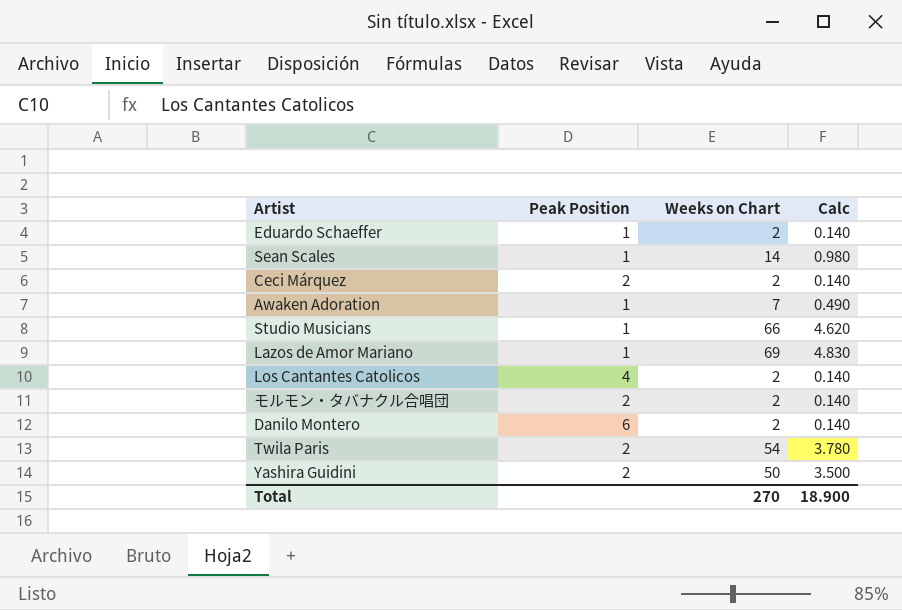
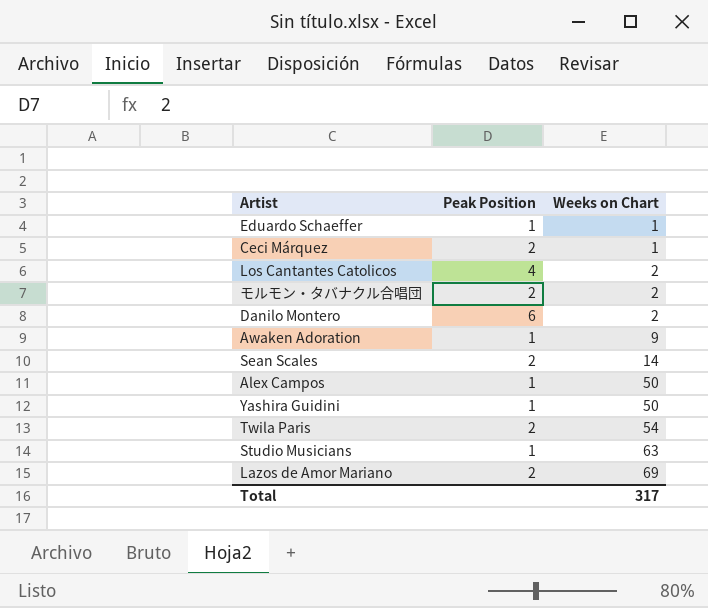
row order: none -> Weeks on Chart ascending
column Calc | formula: [Weeks on Chart] * 0.07 -> none
Eduardo Schaeffer | Weeks on Chart: 2 -> 1
Ceci Márquez | Weeks on Chart: 2 -> 1
Awaken Adoration | Weeks on Chart: 7 -> 9
Sean Scales | Peak Position: 1 -> 2
row Alex Campos: none -> 1 | 50
Yashira Guidini | Peak Position: 2 -> 1
Studio Musicians | Weeks on Chart: 66 -> 63
Lazos de Amor Mariano | Peak Position: 1 -> 2
Total | Weeks on Chart: 270 -> 317

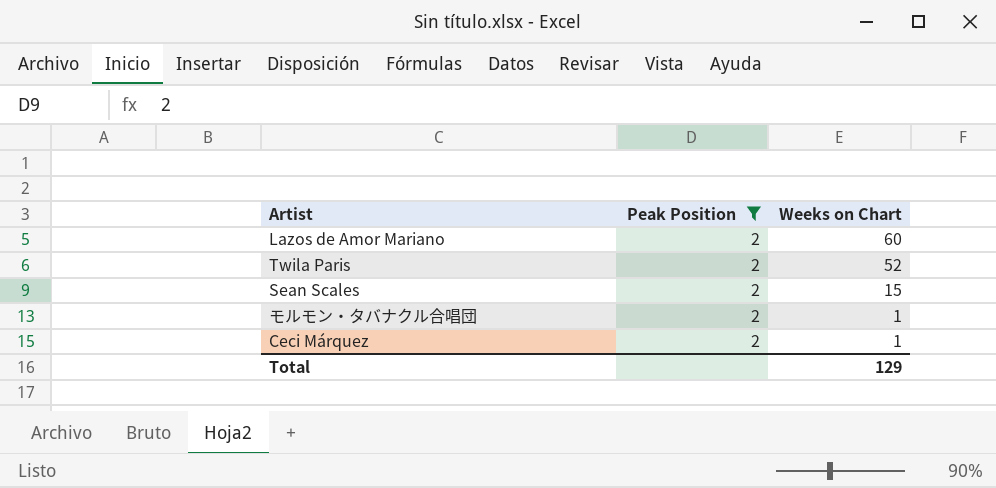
filter: none -> Peak Position = 2
row order: Weeks on Chart ascending -> Weeks on Chart descending
Lazos de Amor Mariano | Weeks on Chart: 69 -> 60
Twila Paris | Weeks on Chart: 54 -> 52
Sean Scales | Weeks on Chart: 14 -> 15
モルモン・タバナクル合唱団 | Weeks on Chart: 2 -> 1
Total | Weeks on Chart: 317 -> 129

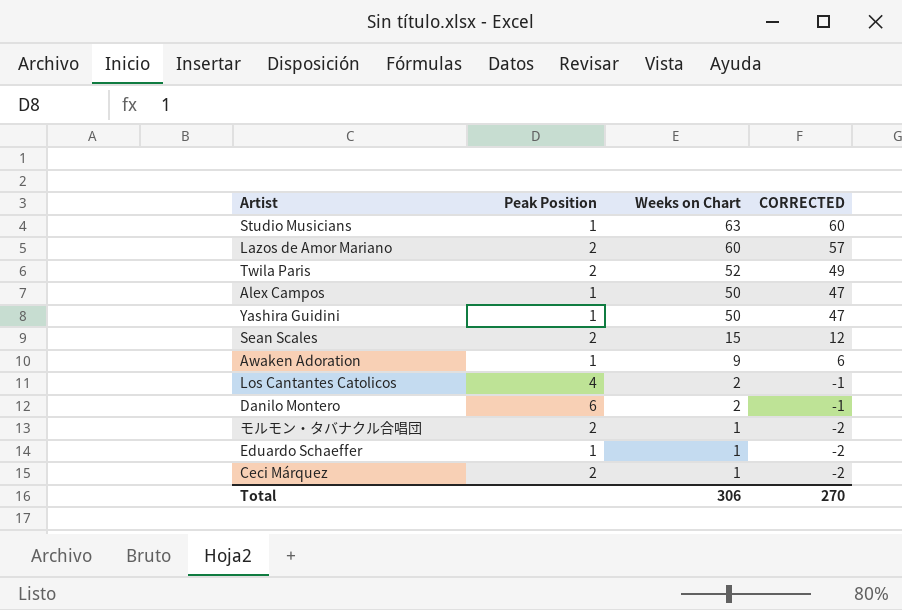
filter: Peak Position = 2 -> none
column CORRECTED | formula: none -> [Weeks on Chart] - 3
Total | Weeks on Chart: 129 -> 306

